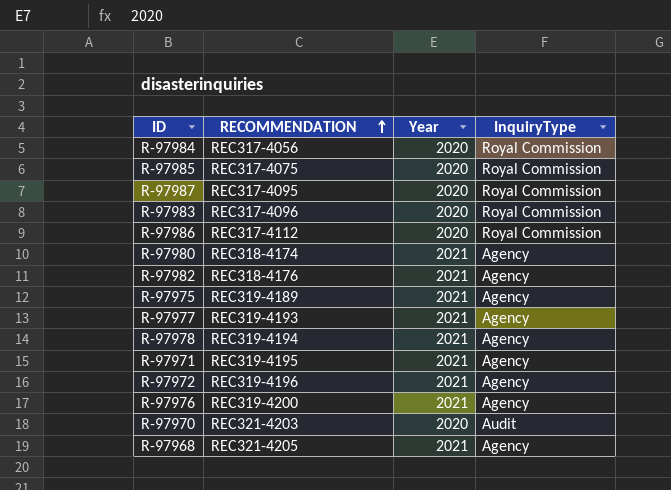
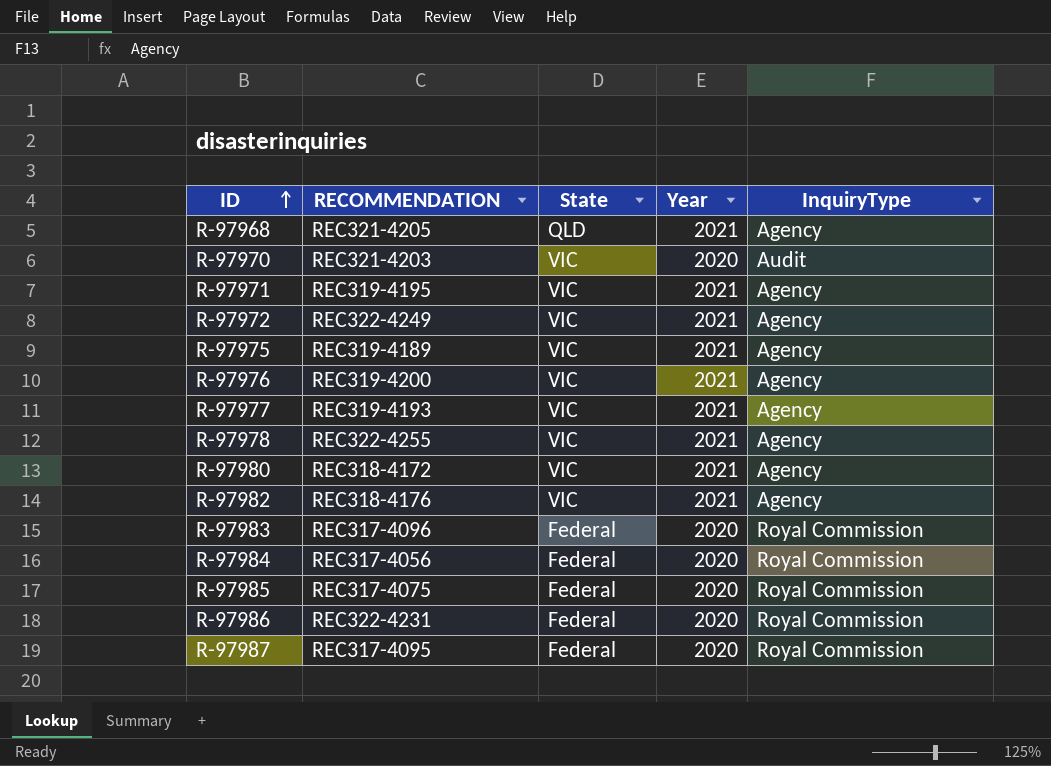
row order: RECOMMENDATION ascending -> ID ascending
column State | position: none -> 3
R-97972 | RECOMMENDATION: REC319-4196 -> REC322-4249
R-97978 | RECOMMENDATION: REC319-4194 -> REC322-4255
R-97980 | RECOMMENDATION: REC318-4174 -> REC318-4172
R-97986 | RECOMMENDATION: REC317-4112 -> REC322-4231

